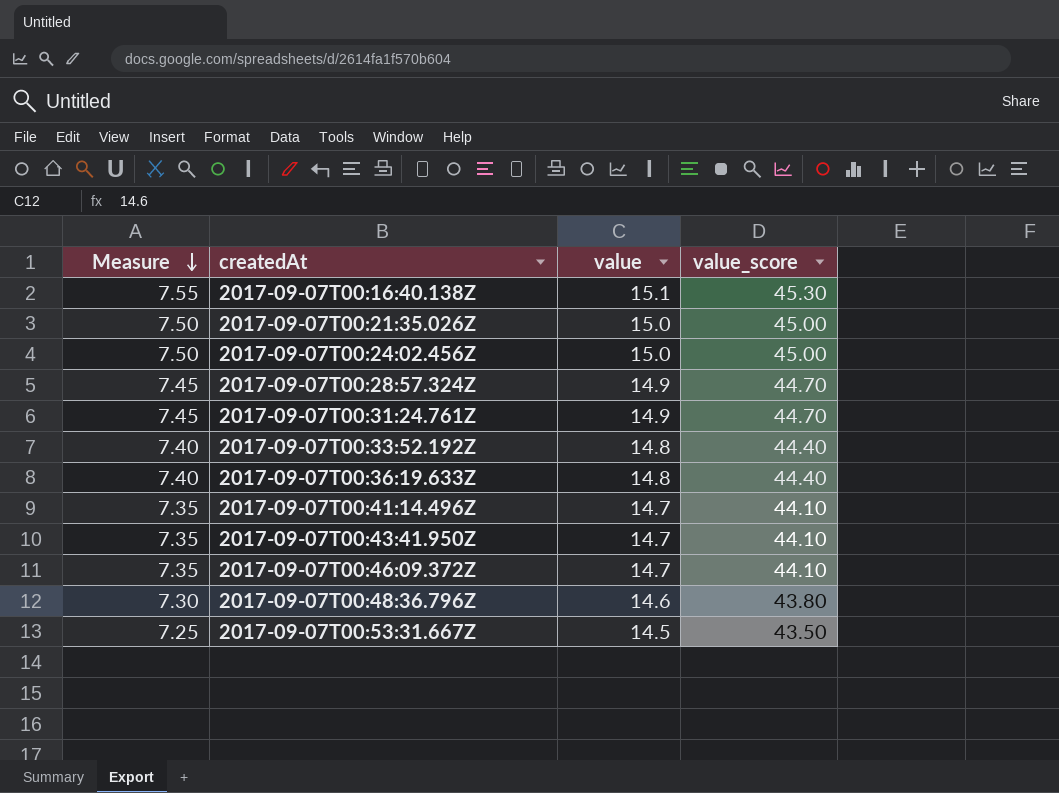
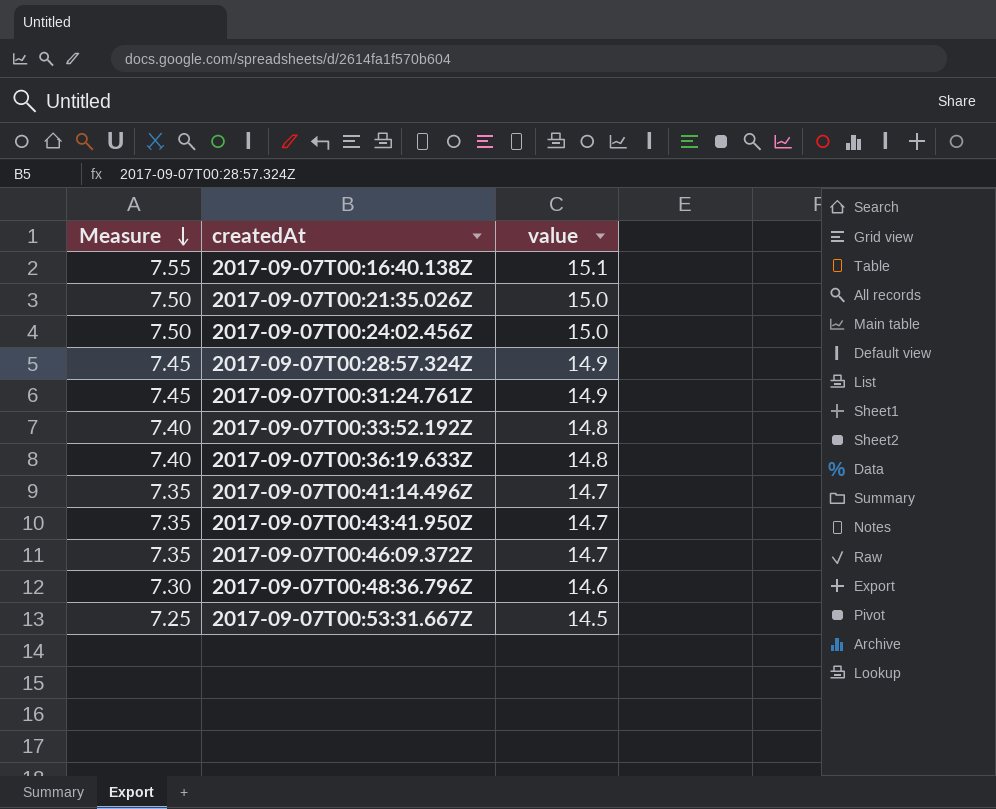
column value_score | formula: [value] * 3 -> none

